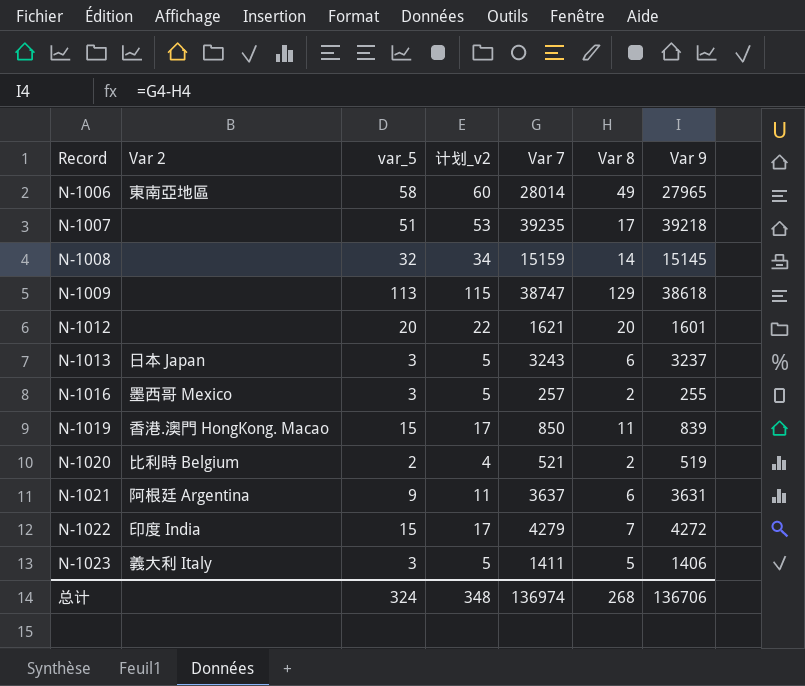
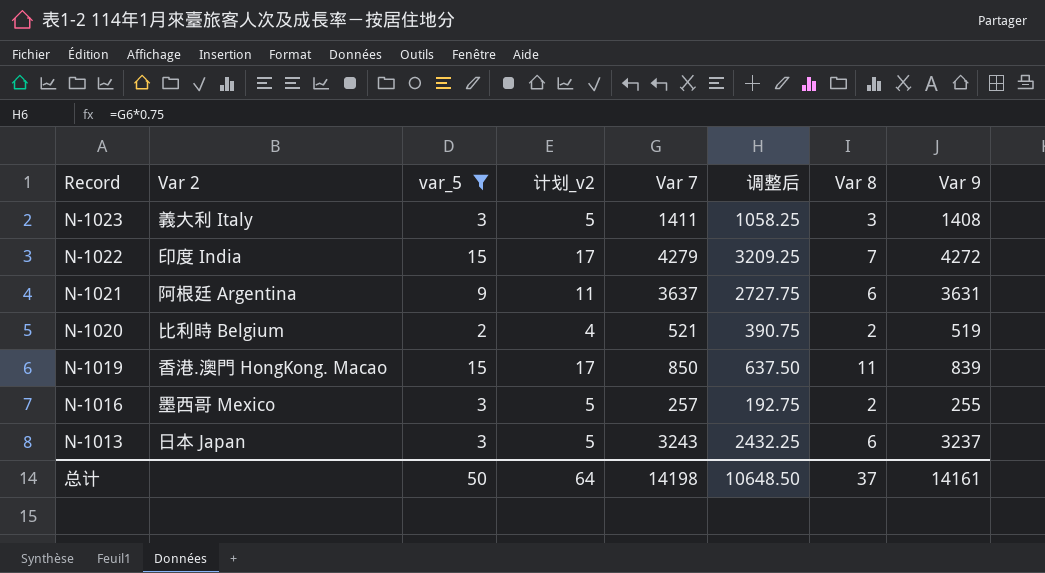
filter: none -> var_5 <= 15
row order: Record ascending -> Record descending
column 调整后 | formula: none -> [Var 7] * 0.75
N-1023 | Var 8: 5 -> 3
N-1023 | Var 9: 1406 -> 1408
总计 | var_5: 324 -> 50
总计 | 计划_v2: 348 -> 64
总计 | Var 7: 136974 -> 14198
总计 | Var 8: 268 -> 37
总计 | Var 9: 136706 -> 14161

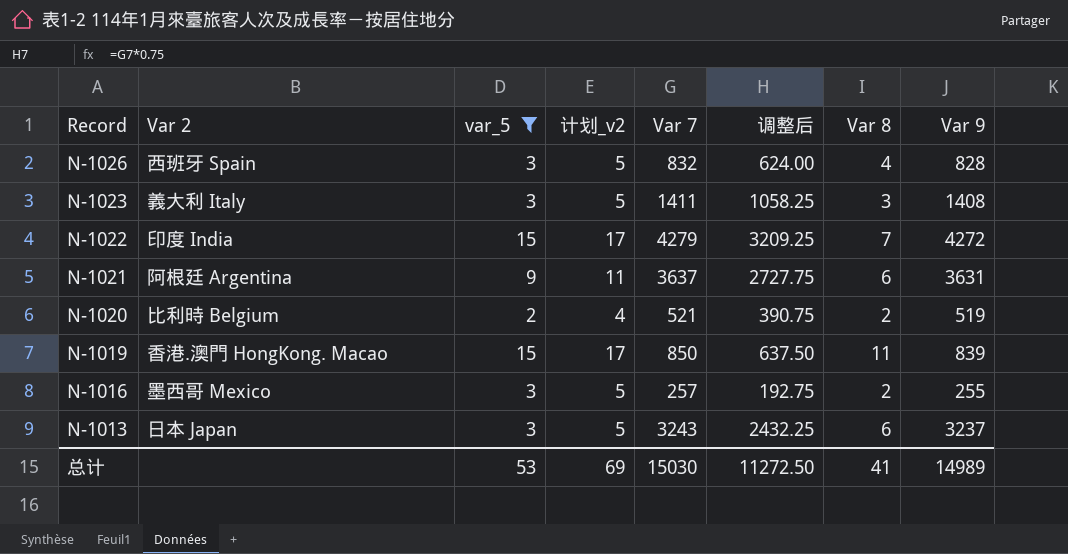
row N-1026: none -> 西班牙 Spain | 3 | 5 | 832 | 624.00 | 4 | 828
总计 | var_5: 50 -> 53
总计 | 计划_v2: 64 -> 69
总计 | Var 7: 14198 -> 15030
总计 | 调整后: 10648.50 -> 11272.50
总计 | Var 8: 37 -> 41
总计 | Var 9: 14161 -> 14989

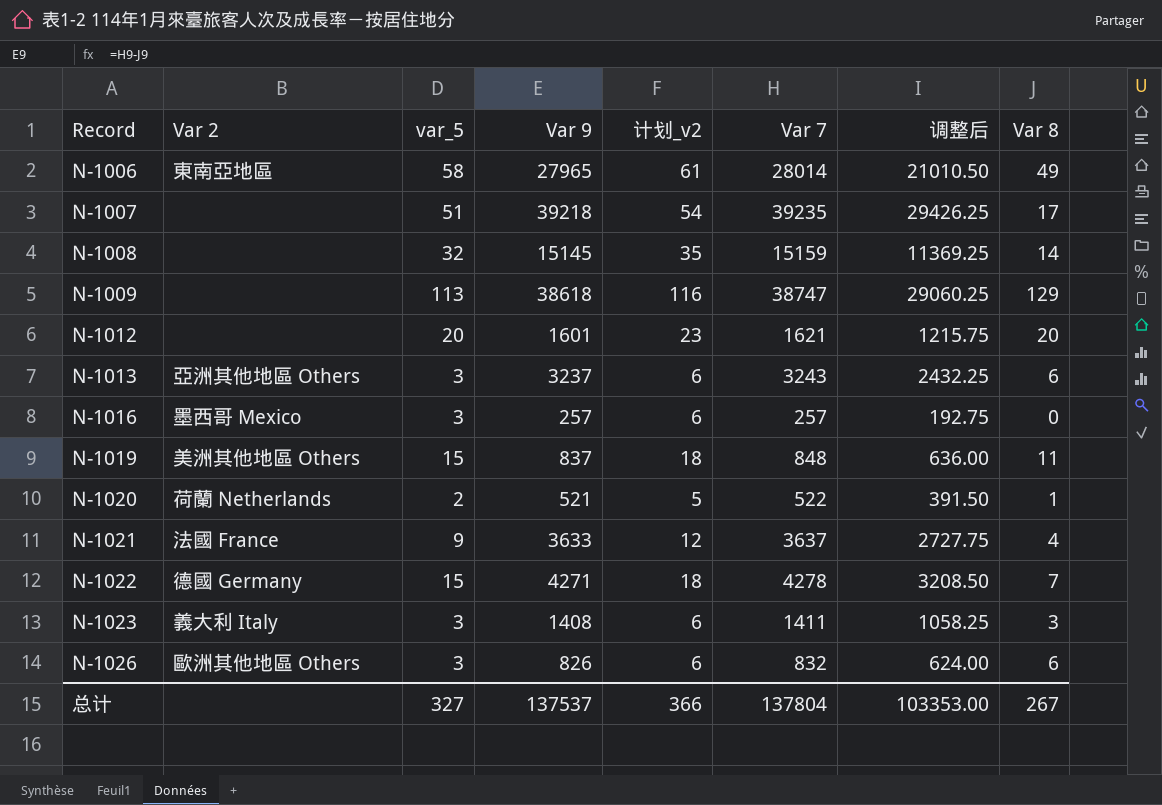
filter: var_5 <= 15 -> none
row order: Record descending -> Record ascending
column Var 9 | position: 8 -> 4
column 计划_v2 | formula: [var_5] + 2 -> [var_5] + 3
N-1013 | Var 2: 日本 Japan -> 亞洲其他地區 Others
N-1016 | Var 9: 255 -> 257
N-1016 | Var 8: 2 -> 0
N-1019 | Var 2: 香港.澳門 HongKong. Macao -> 美洲其他地區 Others
N-1019 | Var 9: 839 -> 837
N-1019 | Var 7: 850 -> 848
N-1019 | 调整后: 637.50 -> 636.00
N-1020 | Var 2: 比利時 Belgium -> 荷蘭 Netherlands
N-1020 | Var 9: 519 -> 521
N-1020 | Var 7: 521 -> 522
N-1020 | 调整后: 390.75 -> 391.50
N-1020 | Var 8: 2 -> 1
N-1021 | Var 2: 阿根廷 Argentina -> 法國 France
N-1021 | Var 9: 3631 -> 3633
N-1021 | Var 8: 6 -> 4
N-1022 | Var 2: 印度 India -> 德國 Germany
N-1022 | Var 9: 4272 -> 4271
N-1022 | Var 7: 4279 -> 4278
N-1022 | 调整后: 3209.25 -> 3208.50
N-1026 | Var 2: 西班牙 Spain -> 歐洲其他地區 Others
N-1026 | Var 9: 828 -> 826
N-1026 | Var 8: 4 -> 6
总计 | var_5: 53 -> 327
总计 | Var 9: 14989 -> 137537
总计 | 计划_v2: 69 -> 366
总计 | Var 7: 15030 -> 137804
总计 | 调整后: 11272.50 -> 103353.00
总计 | Var 8: 41 -> 267

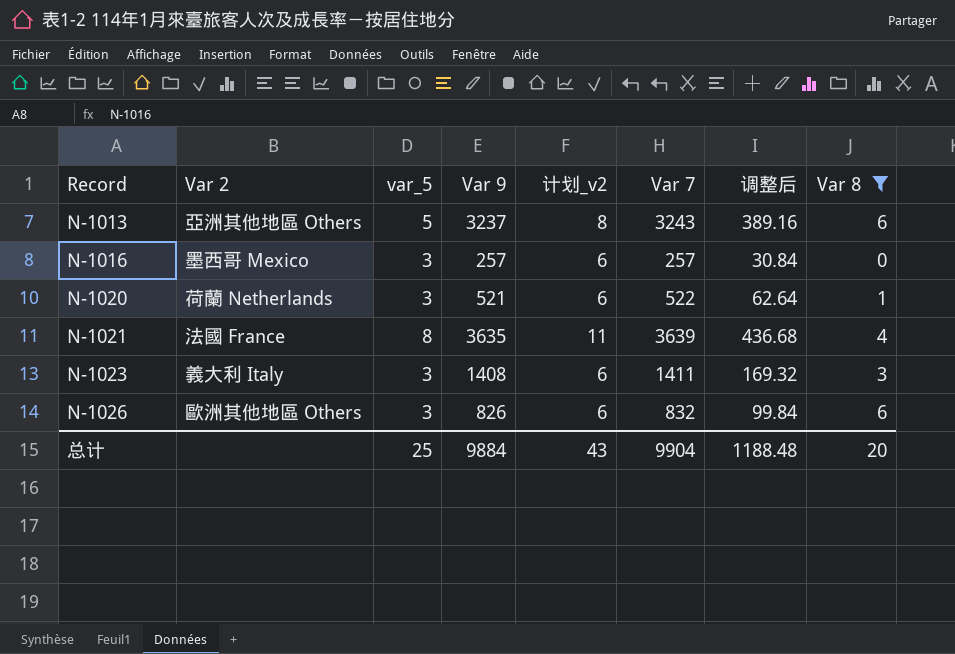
filter: none -> Var 8 <= 6
column 调整后 | formula: [Var 7] * 0.75 -> [Var 7] * 0.12
N-1013 | var_5: 3 -> 5
N-1013 | 计划_v2: 6 -> 8
N-1020 | var_5: 2 -> 3
N-1020 | 计划_v2: 5 -> 6
N-1021 | var_5: 9 -> 8
N-1021 | Var 9: 3633 -> 3635
N-1021 | 计划_v2: 12 -> 11
N-1021 | Var 7: 3637 -> 3639
总计 | var_5: 327 -> 25
总计 | Var 9: 137537 -> 9884
总计 | 计划_v2: 366 -> 43
总计 | Var 7: 137804 -> 9904
总计 | 调整后: 103353.00 -> 1188.48
总计 | Var 8: 267 -> 20

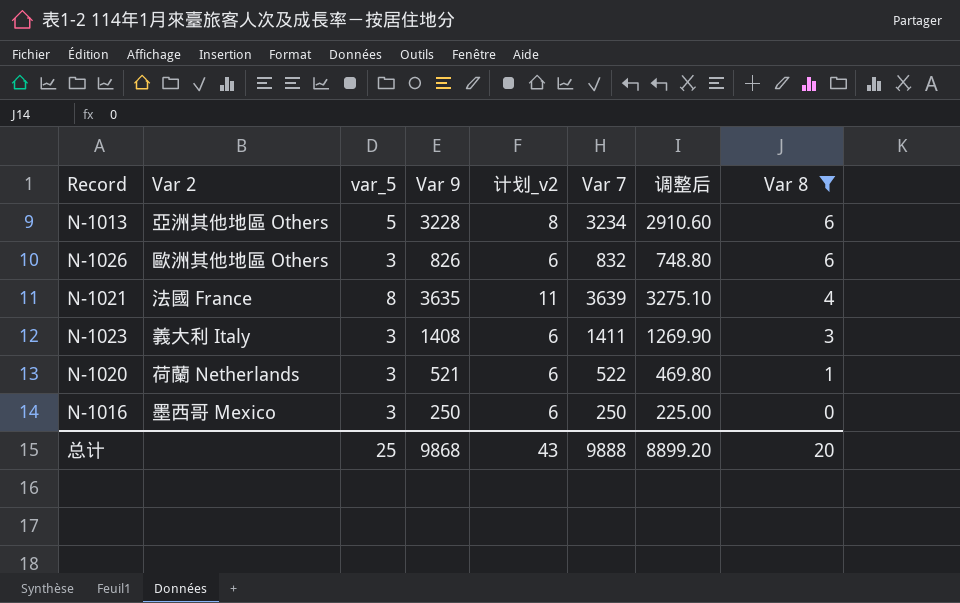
row order: Record ascending -> Var 8 descending
column 调整后 | formula: [Var 7] * 0.12 -> [Var 7] * 0.9
N-1013 | Var 9: 3237 -> 3228
N-1013 | Var 7: 3243 -> 3234
N-1016 | Var 9: 257 -> 250
N-1016 | Var 7: 257 -> 250
总计 | Var 9: 9884 -> 9868
总计 | Var 7: 9904 -> 9888
总计 | 调整后: 1188.48 -> 8899.20

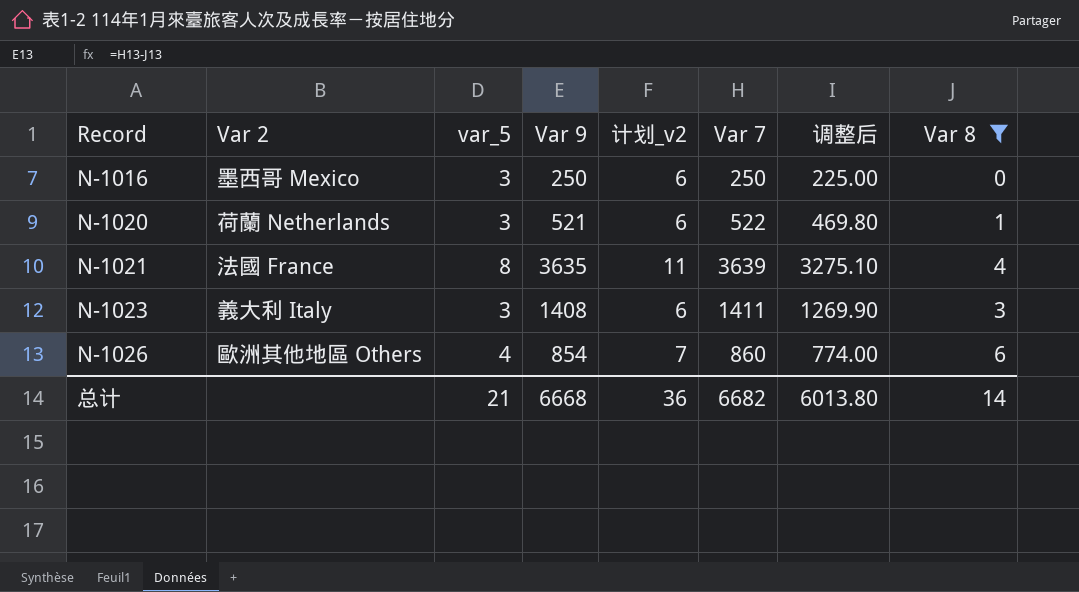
row order: Var 8 descending -> Record ascending
row N-1013: 亞洲其他地區 Others | 5 | 3228 | 8 | 3234 | 2910.60 | 6 -> none
N-1026 | var_5: 3 -> 4
N-1026 | Var 9: 826 -> 854
N-1026 | 计划_v2: 6 -> 7
N-1026 | Var 7: 832 -> 860
N-1026 | 调整后: 748.80 -> 774.00
总计 | var_5: 25 -> 21
总计 | Var 9: 9868 -> 6668
总计 | 计划_v2: 43 -> 36
总计 | Var 7: 9888 -> 6682
总计 | 调整后: 8899.20 -> 6013.80
总计 | Var 8: 20 -> 14

